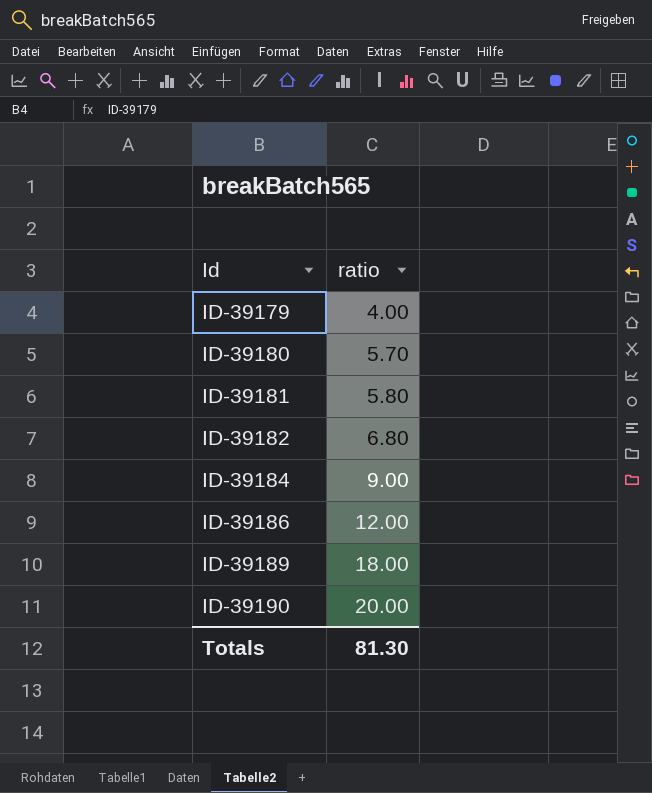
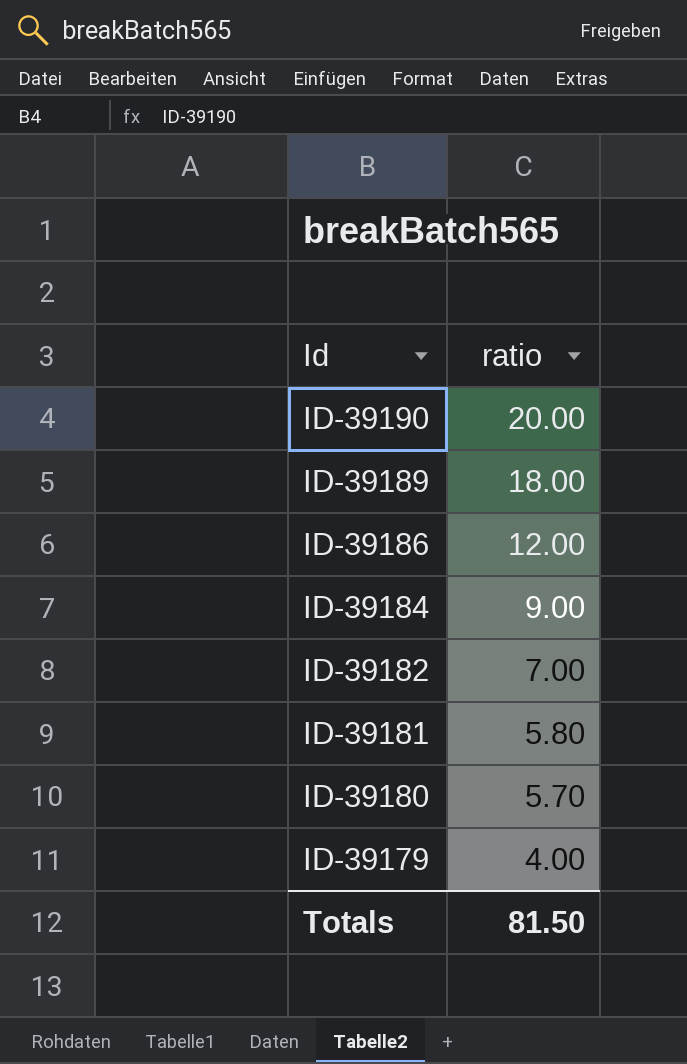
row order: Id ascending -> Id descending
ID-39182 | ratio: 6.80 -> 7.00
Totals | ratio: 81.30 -> 81.50

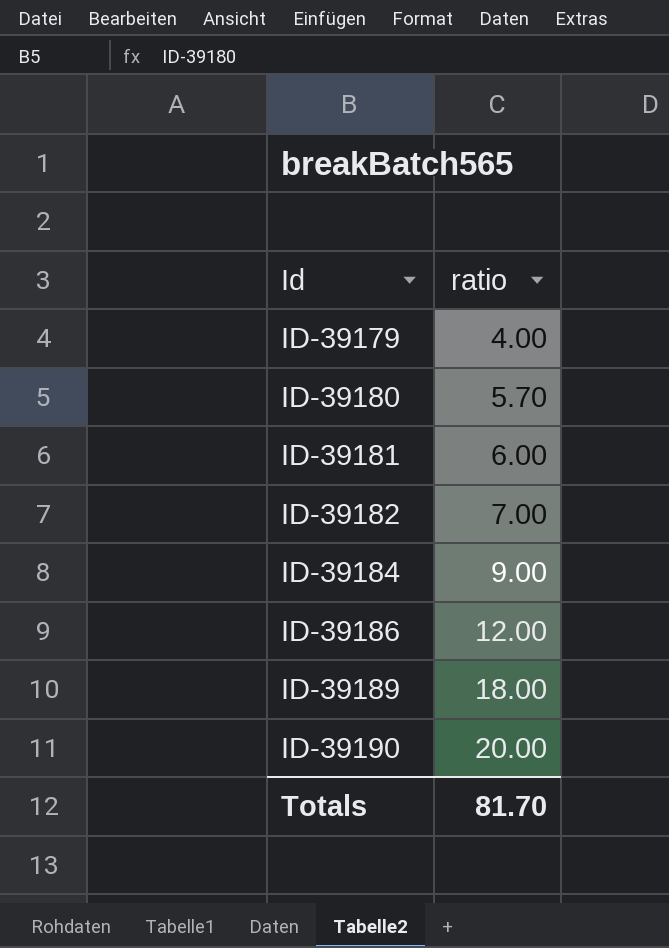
row order: Id descending -> Id ascending
ID-39181 | ratio: 5.80 -> 6.00
Totals | ratio: 81.50 -> 81.70

